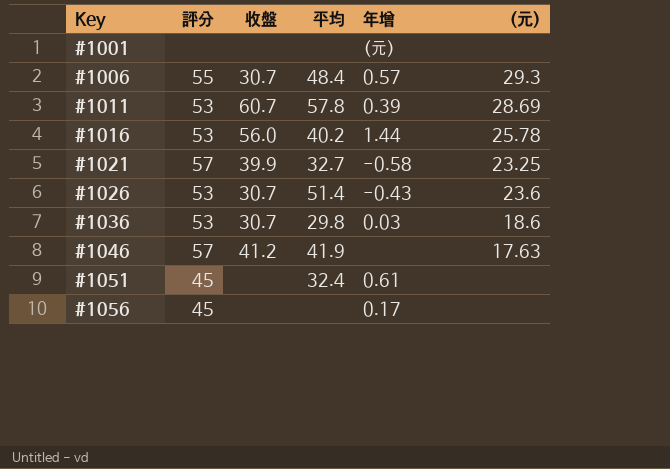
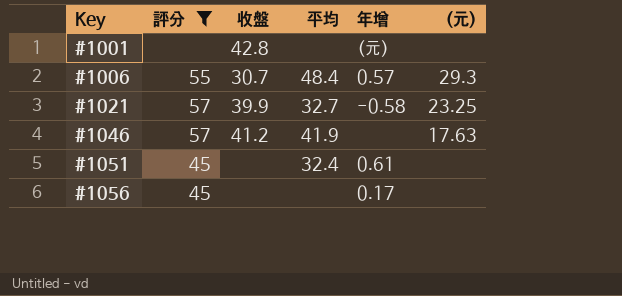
filter: none -> 評分 != 53
#1001 | 收盤: none -> 42.8

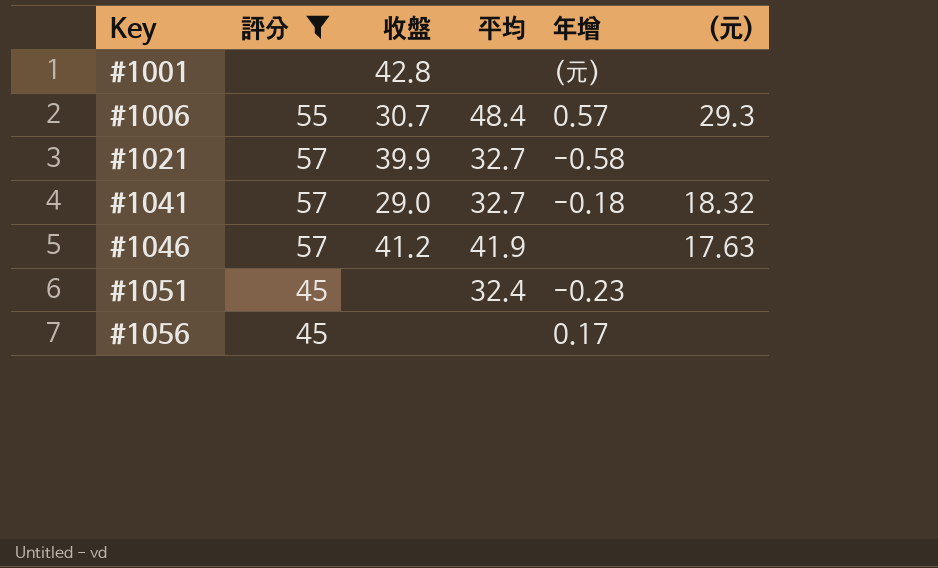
#1021 | (元): 23.25 -> none
row #1041: none -> 57 | 29.0 | 32.7 | -0.18 | 18.32
#1051 | 年增: 0.61 -> -0.23

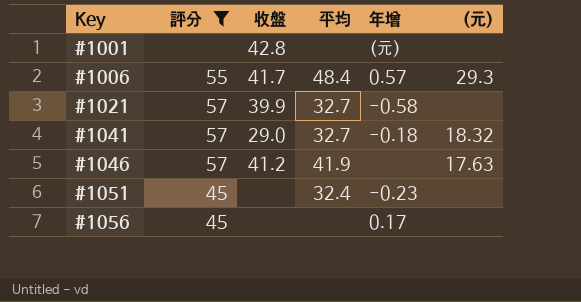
#1006 | 收盤: 30.7 -> 41.7

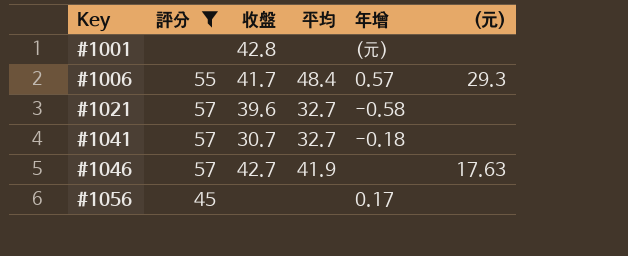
row #1051: 45 | none | 32.4 | -0.23 | none -> none
#1021 | 收盤: 39.9 -> 39.6
#1041 | 收盤: 29.0 -> 30.7
#1041 | (元): 18.32 -> none
#1046 | 收盤: 41.2 -> 42.7

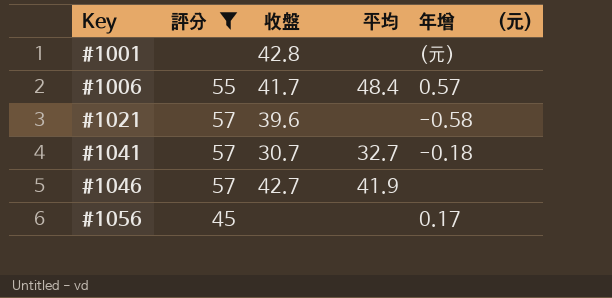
#1006 | (元): 29.3 -> none
#1021 | 平均: 32.7 -> none
#1046 | (元): 17.63 -> none

